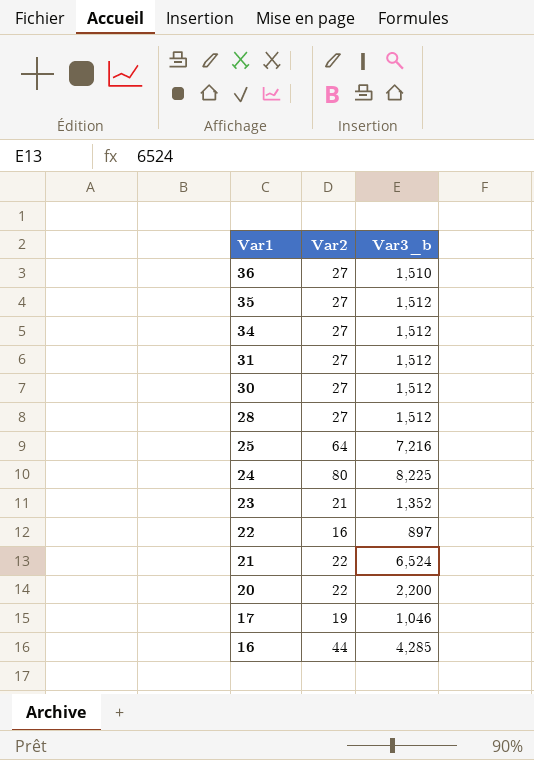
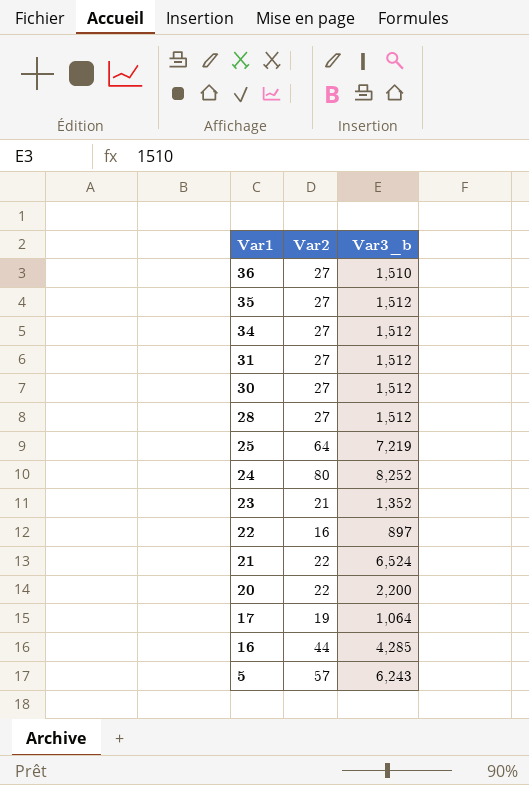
25 | Var3_b: 7,216 -> 7,219
24 | Var3_b: 8,225 -> 8,252
17 | Var3_b: 1,046 -> 1,064
row 5: none -> 57 | 6,243

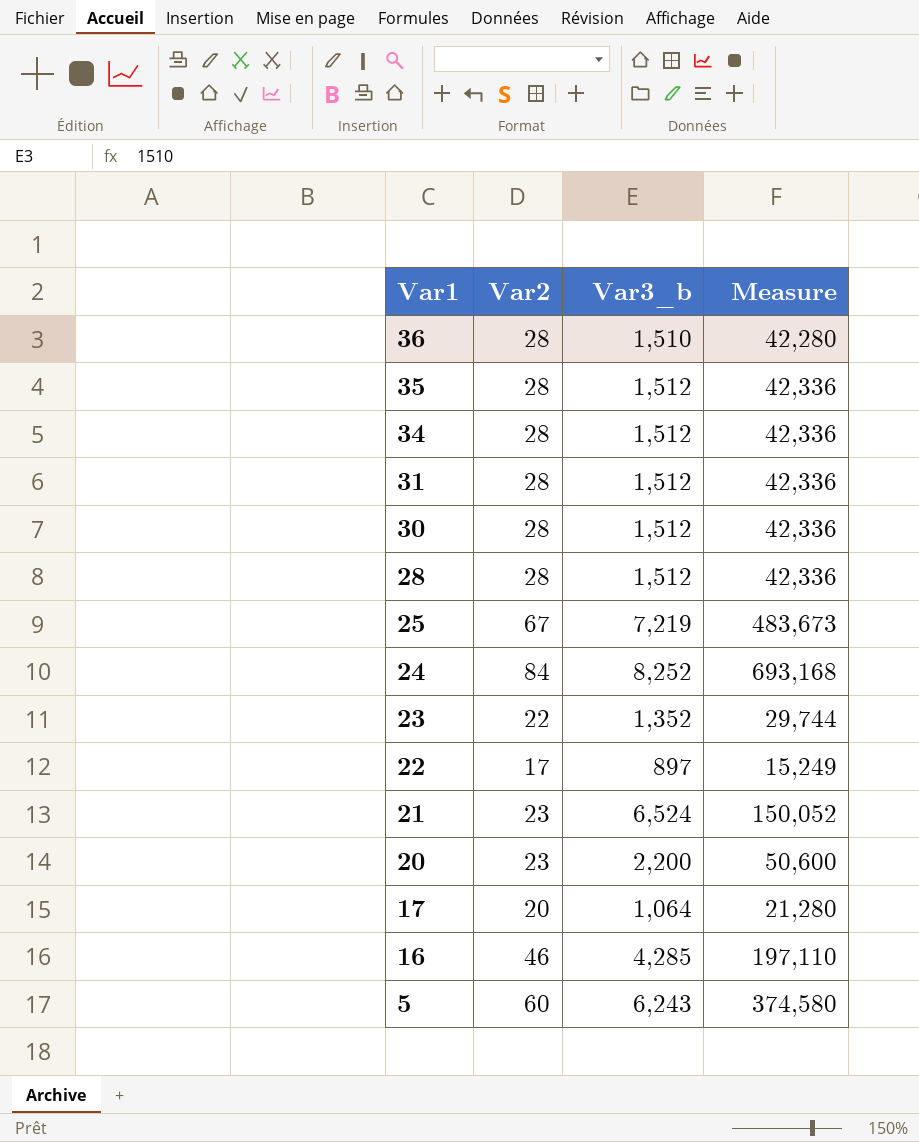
column Measure | formula: none -> [Var2] * [Var3_b]
36 | Var2: 27 -> 28
35 | Var2: 27 -> 28
34 | Var2: 27 -> 28
31 | Var2: 27 -> 28
30 | Var2: 27 -> 28
28 | Var2: 27 -> 28
25 | Var2: 64 -> 67
24 | Var2: 80 -> 84
23 | Var2: 21 -> 22
22 | Var2: 16 -> 17
21 | Var2: 22 -> 23
20 | Var2: 22 -> 23
17 | Var2: 19 -> 20
16 | Var2: 44 -> 46
5 | Var2: 57 -> 60

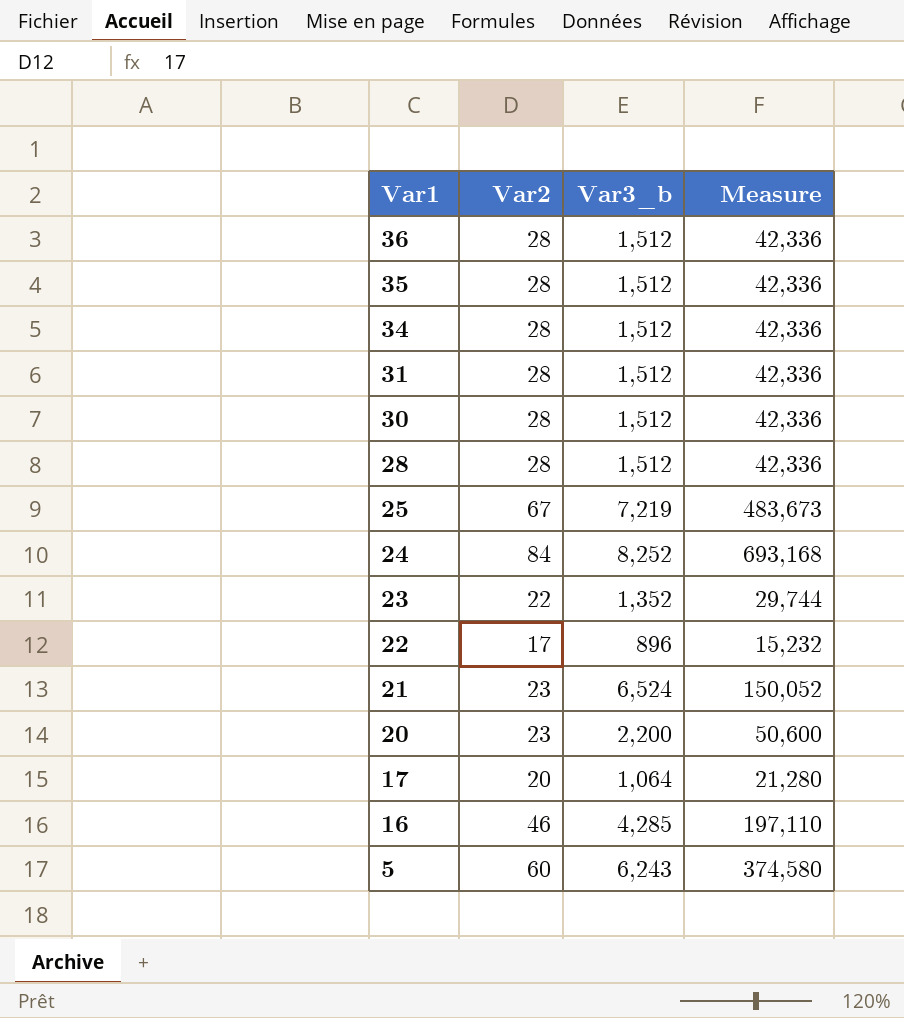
36 | Var3_b: 1,510 -> 1,512
36 | Measure: 42,280 -> 42,336
22 | Var3_b: 897 -> 896
22 | Measure: 15,249 -> 15,232

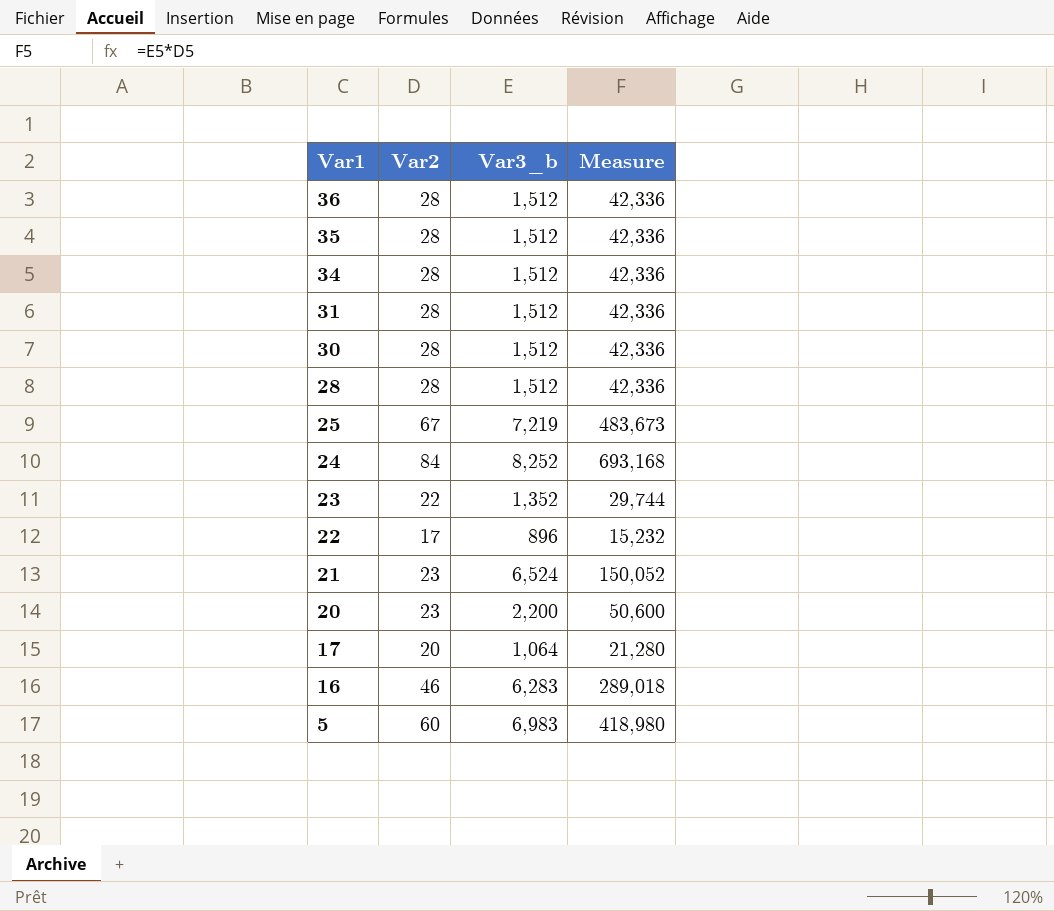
16 | Var3_b: 4,285 -> 6,283
16 | Measure: 197,110 -> 289,018
5 | Var3_b: 6,243 -> 6,983
5 | Measure: 374,580 -> 418,980

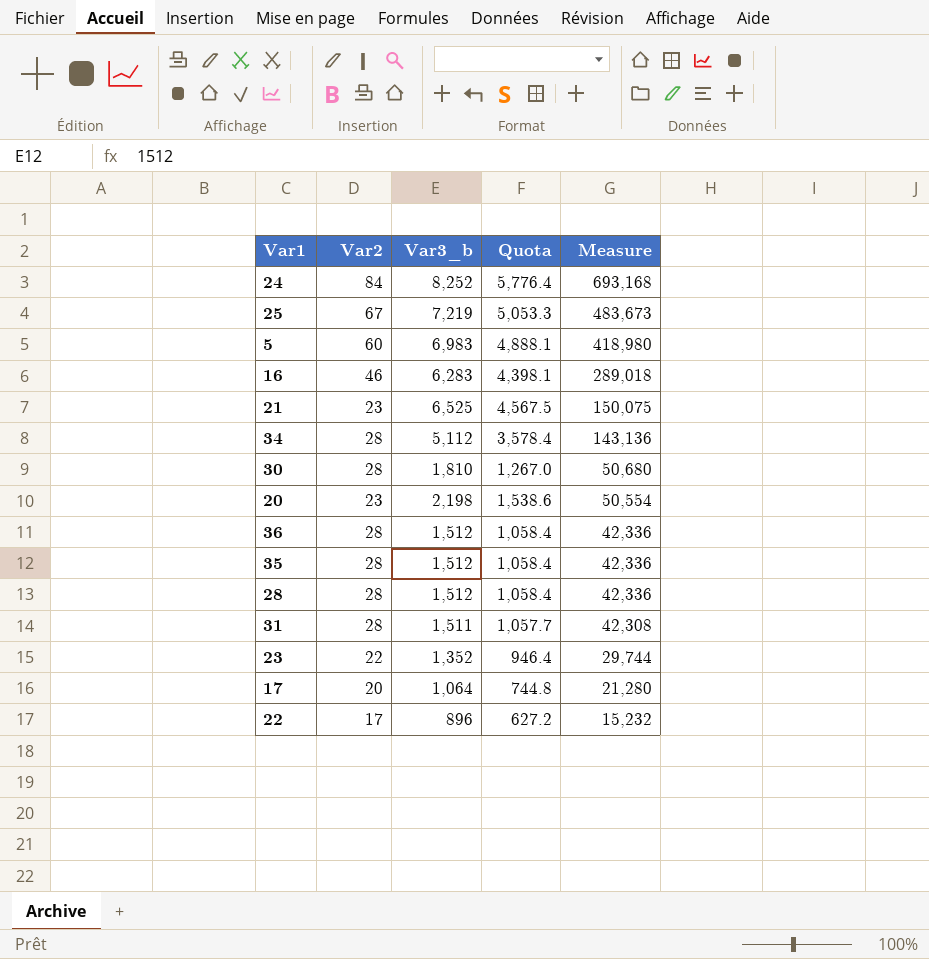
row order: Var1 descending -> Measure descending
column Quota | formula: none -> [Var3_b] * 0.7
21 | Var3_b: 6,524 -> 6,525
21 | Measure: 150,052 -> 150,075
34 | Var3_b: 1,512 -> 5,112
34 | Measure: 42,336 -> 143,136
30 | Var3_b: 1,512 -> 1,810
30 | Measure: 42,336 -> 50,680
20 | Var3_b: 2,200 -> 2,198
20 | Measure: 50,600 -> 50,554
31 | Var3_b: 1,512 -> 1,511
31 | Measure: 42,336 -> 42,308

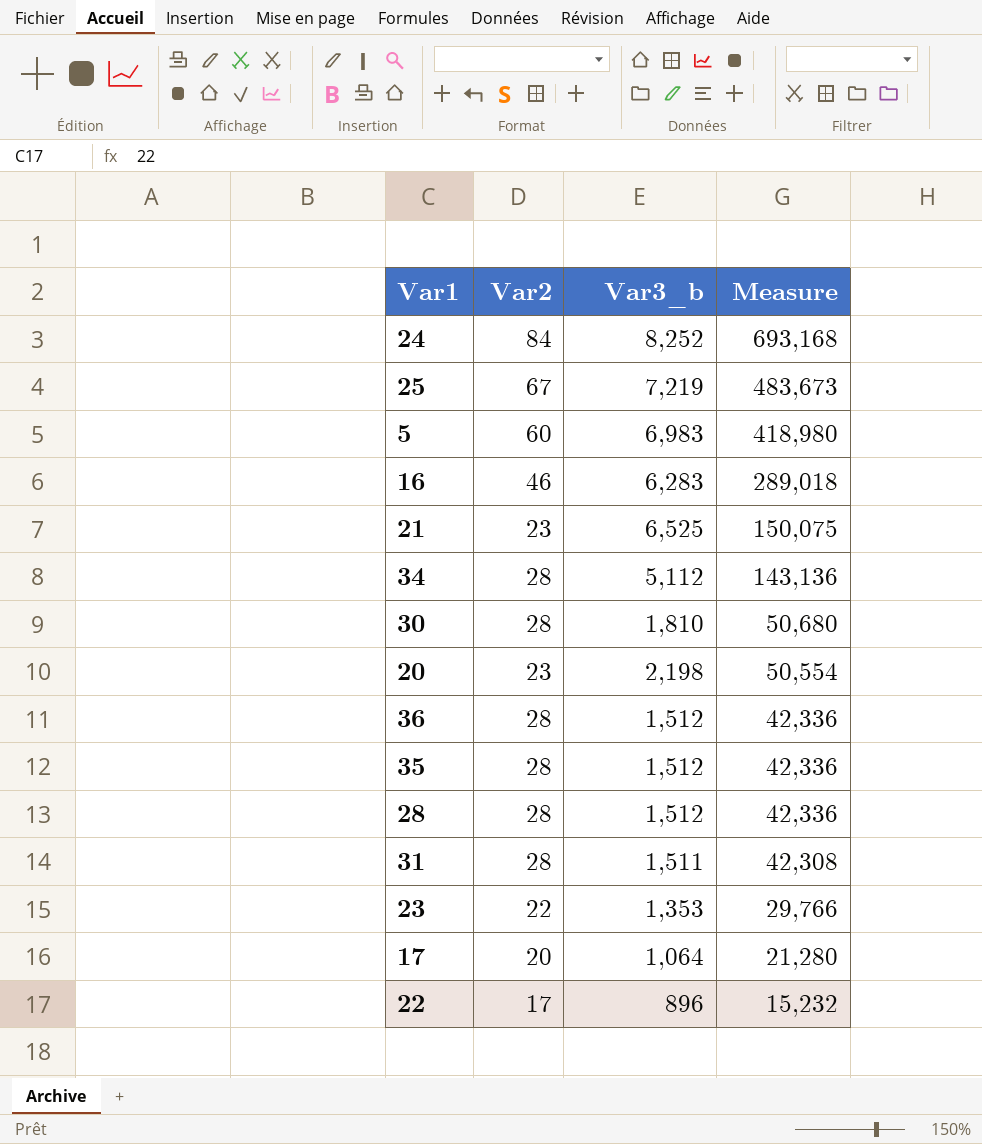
column Quota | formula: [Var3_b] * 0.7 -> none
23 | Var3_b: 1,352 -> 1,353
23 | Measure: 29,744 -> 29,766

